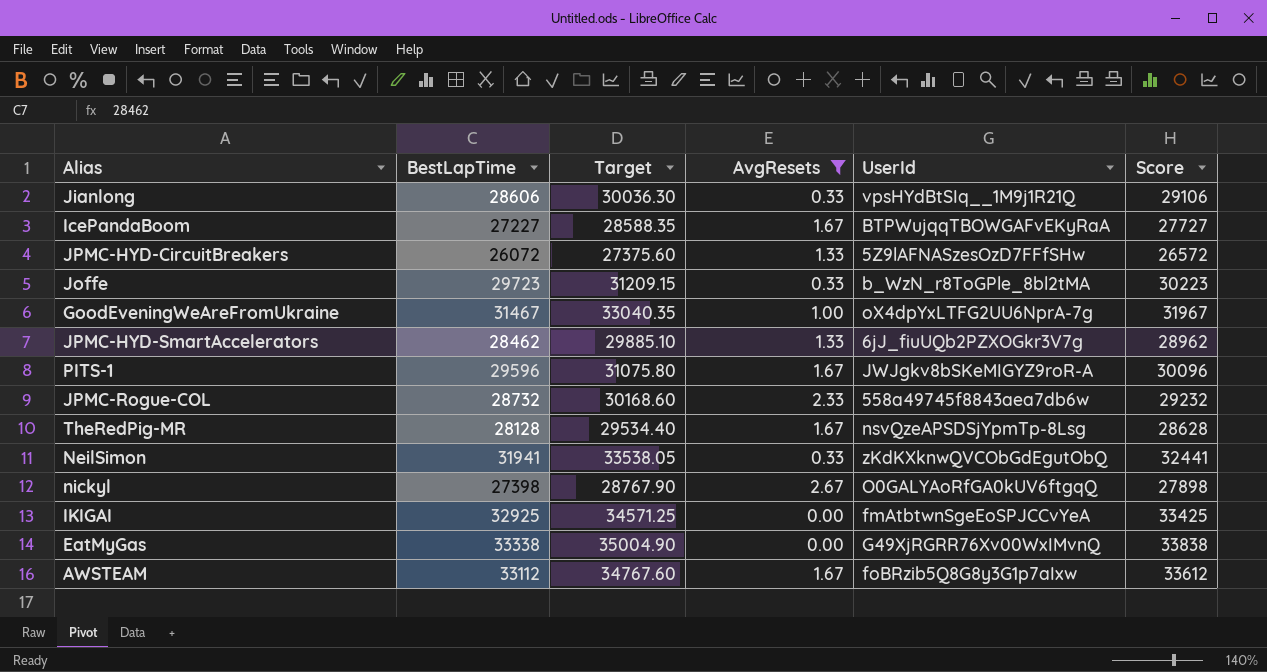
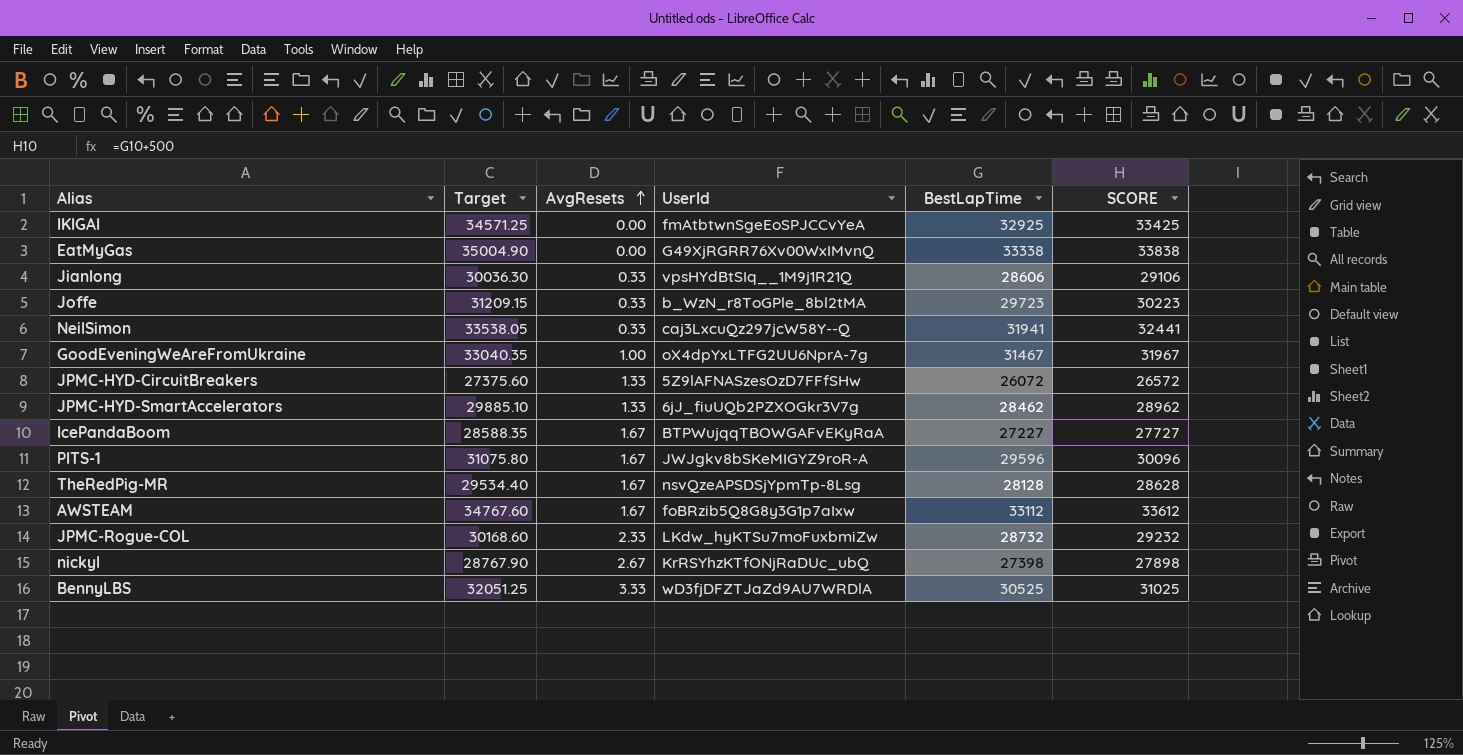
filter: AvgResets != 3.33 -> none
row order: none -> AvgResets ascending
column BestLapTime | position: 2 -> 5
column name: Score -> SCORE
NeilSimon | UserId: zKdKXknwQVCObGdEgutObQ -> caj3LxcuQz297jcW58Y--Q
JPMC-Rogue-COL | UserId: 558a49745f8843aea7db6w -> LKdw_hyKTSu7moFuxbmiZw
nickyl | UserId: O0GALYAoRfGA0kUV6ftgqQ -> KrRSYhzKTfONjRaDUc_ubQ

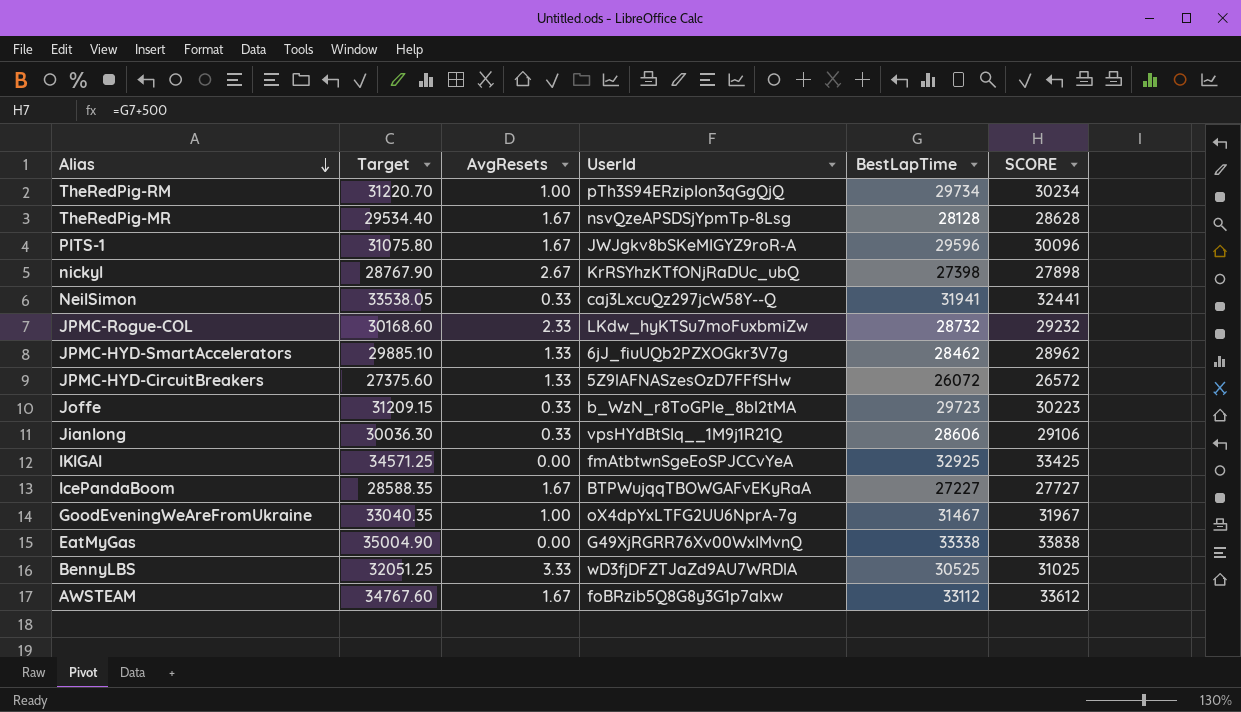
row order: AvgResets ascending -> Alias descending
row TheRedPig-RM: none -> 31220.70 | 1.00 | pTh3S94ERzipIon3qGgQjQ | 29734 | 30234

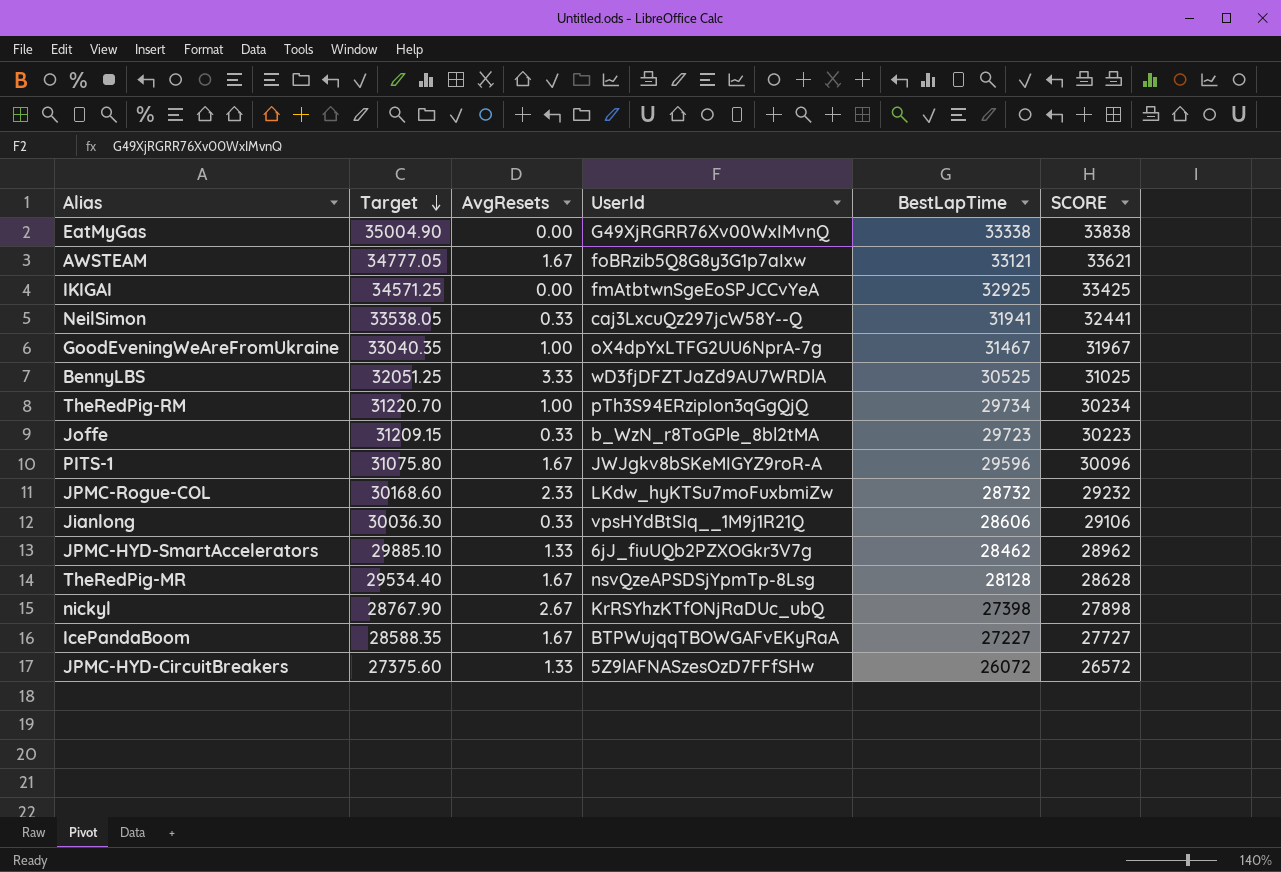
row order: Alias descending -> Target descending
AWSTEAM | Target: 34767.60 -> 34777.05
AWSTEAM | BestLapTime: 33112 -> 33121
AWSTEAM | SCORE: 33612 -> 33621

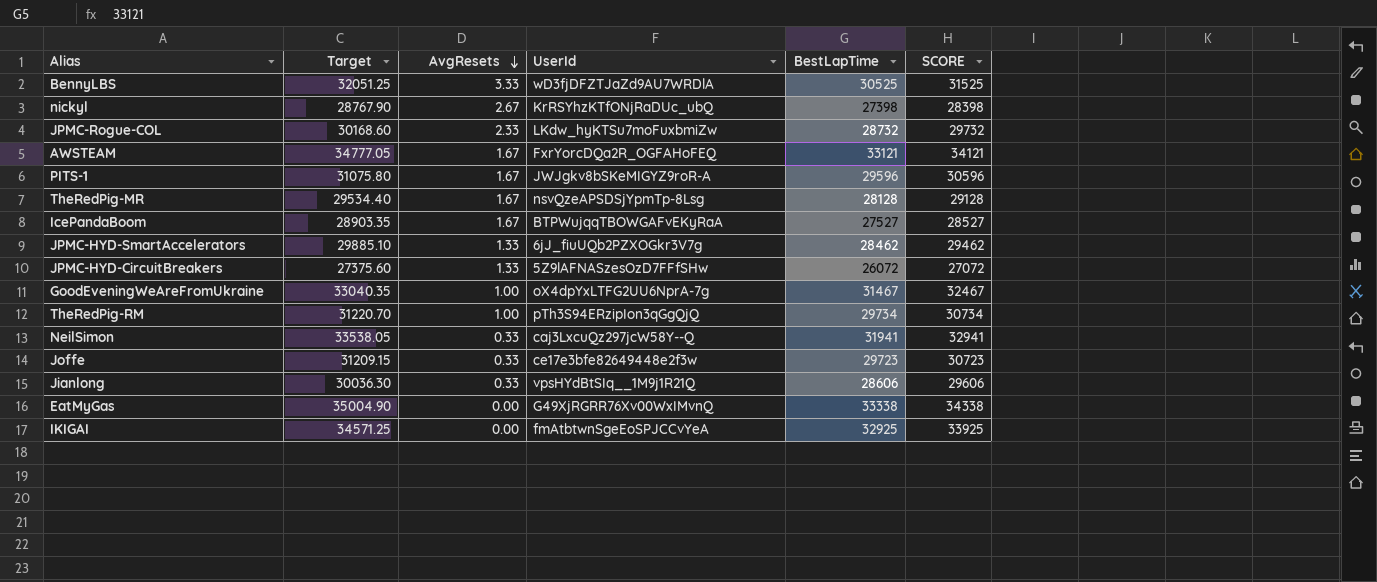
row order: Target descending -> AvgResets descending
column SCORE | formula: [BestLapTime] + 500 -> [BestLapTime] + 1000
AWSTEAM | UserId: foBRzib5Q8G8y3G1p7aIxw -> FxrYorcDQa2R_OGFAHoFEQ
IcePandaBoom | Target: 28588.35 -> 28903.35
IcePandaBoom | BestLapTime: 27227 -> 27527
Joffe | UserId: b_WzN_r8ToGPle_8bl2tMA -> ce17e3bfe82649448e2f3w

